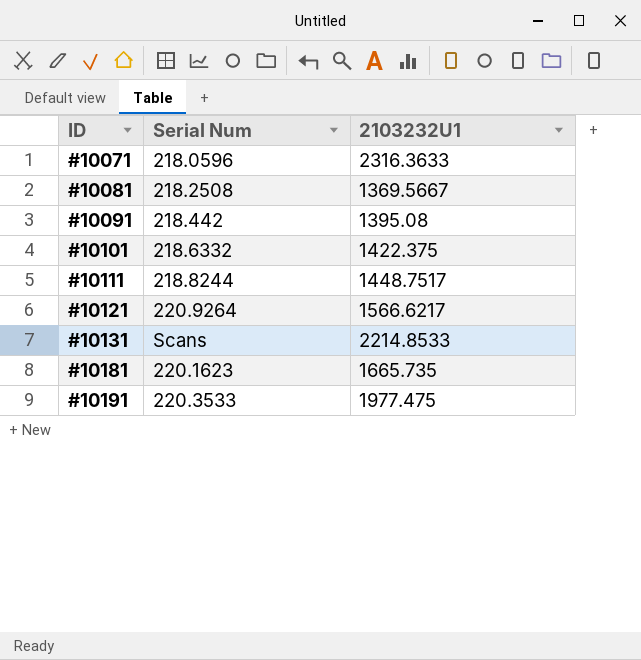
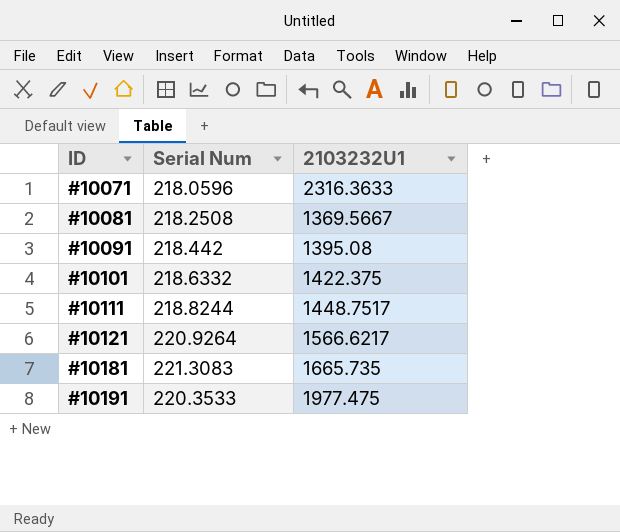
row #10131: Scans | 2214.8533 -> none
#10181 | Serial Num: 220.1623 -> 221.3083

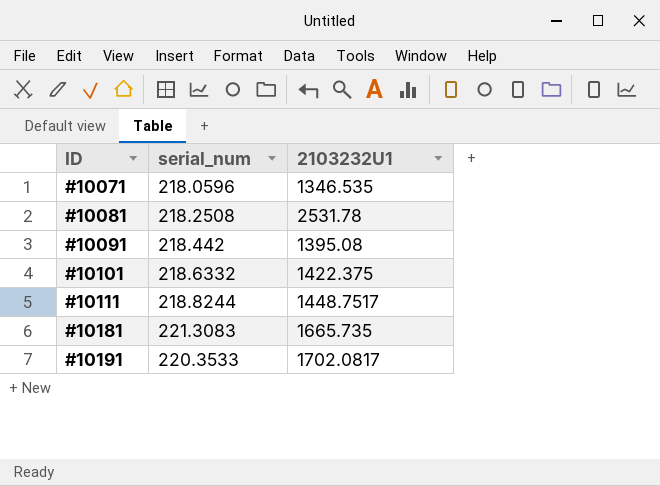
column name: Serial Num -> serial_num
row #10121: 220.9264 | 1566.6217 -> none
#10071 | 2103232U1: 2316.3633 -> 1346.535
#10081 | 2103232U1: 1369.5667 -> 2531.78
#10191 | 2103232U1: 1977.475 -> 1702.0817

